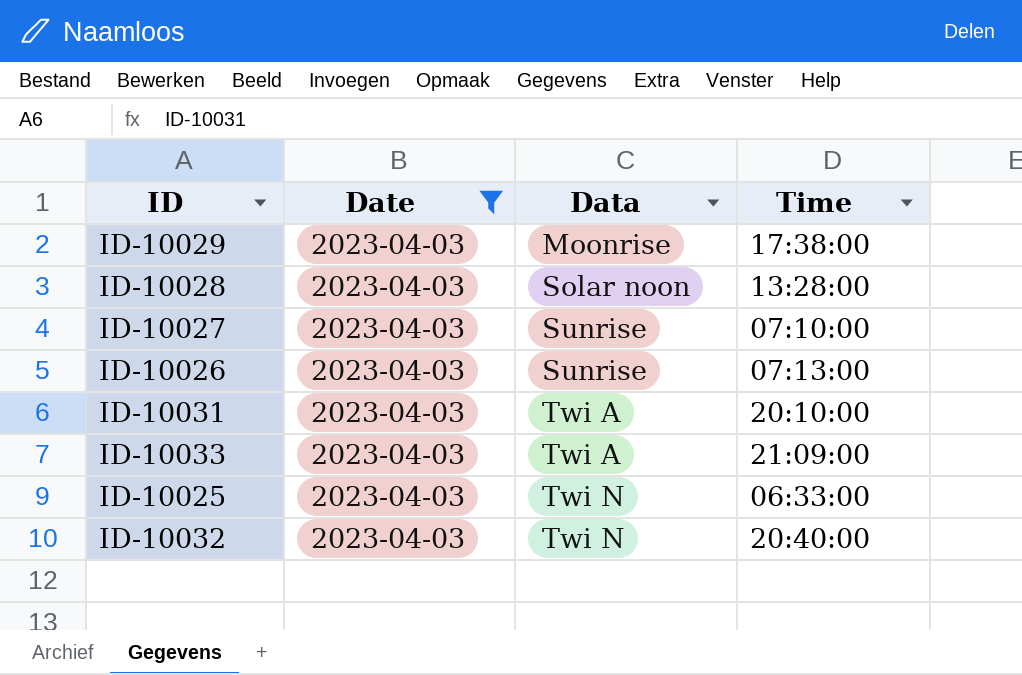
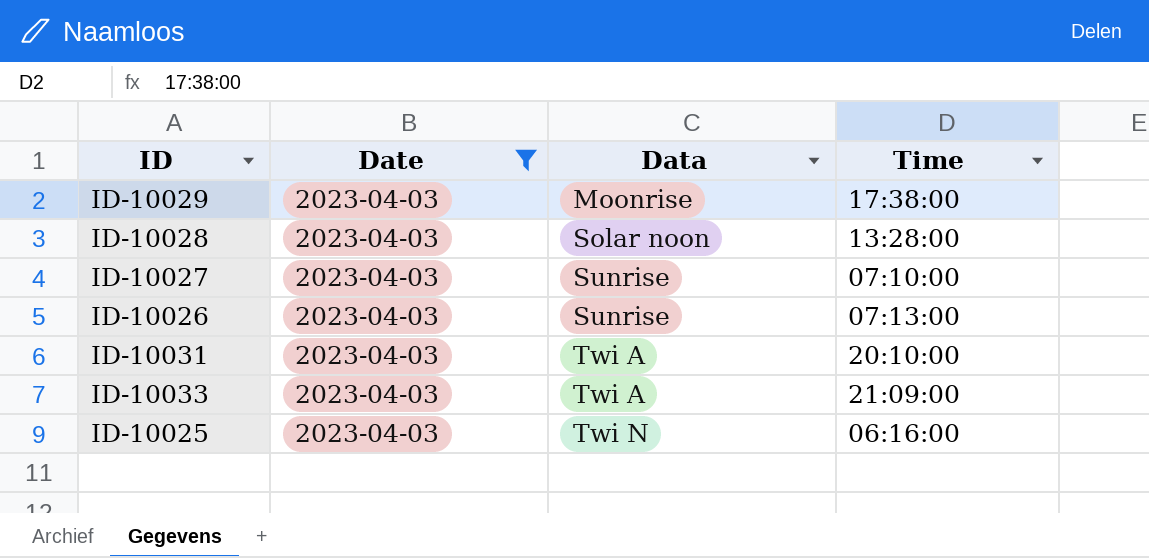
row ID-10032: 2023-04-03 | Twi N | 20:40:00 -> none
ID-10025 | Time: 06:33:00 -> 06:16:00

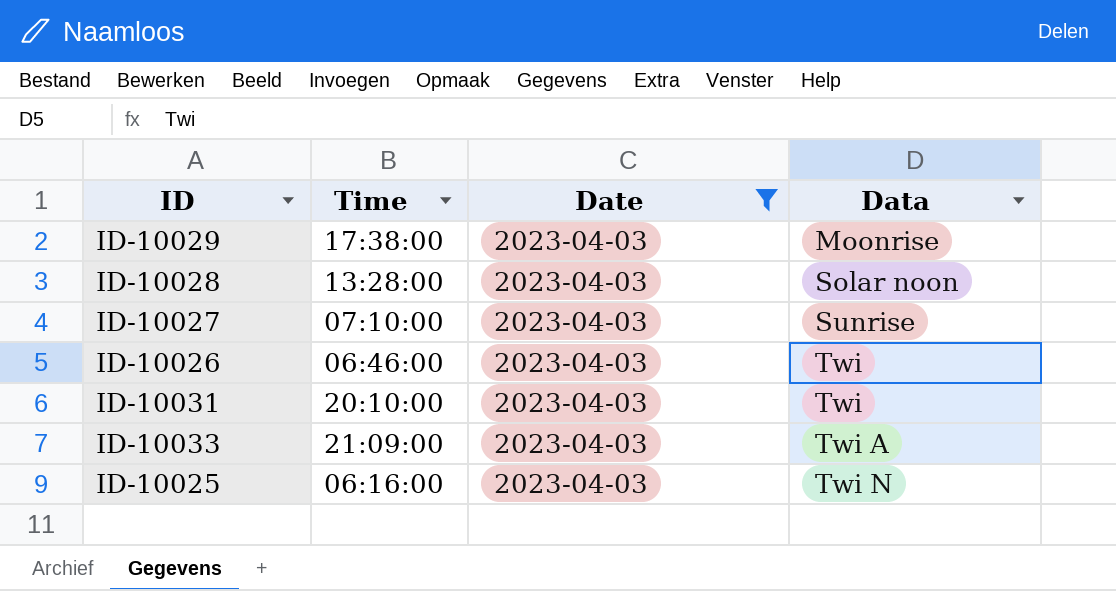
column Time | position: 4 -> 2
ID-10026 | Time: 07:13:00 -> 06:46:00
ID-10026 | Data: Sunrise -> Twi
ID-10031 | Data: Twi A -> Twi

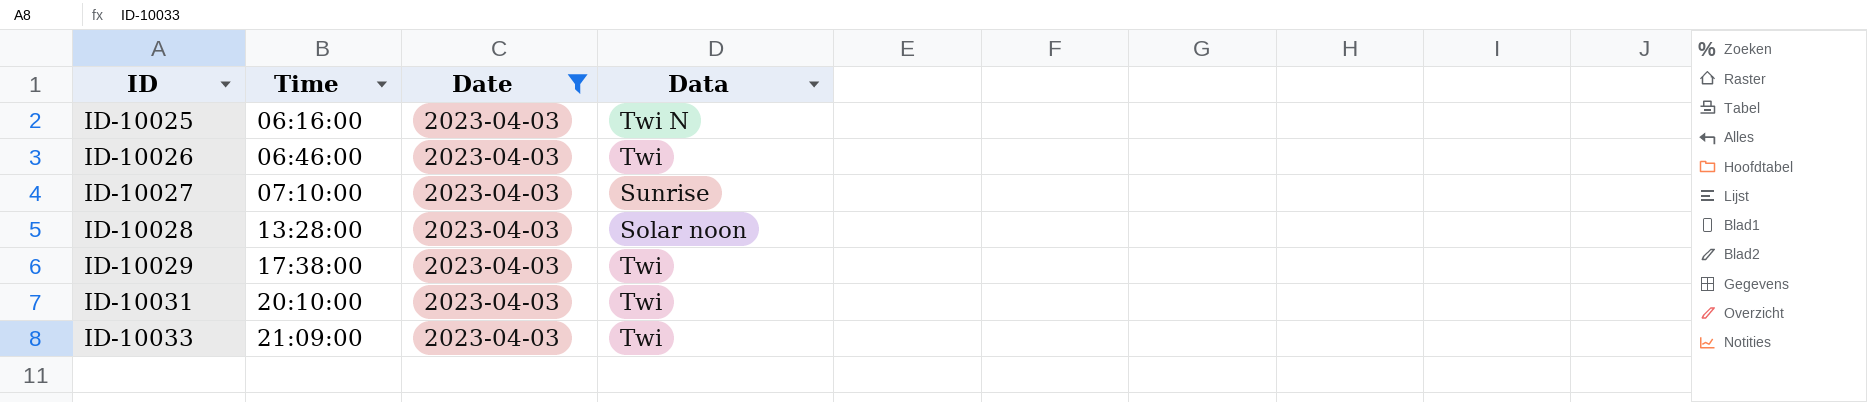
row order: Data ascending -> ID ascending
ID-10029 | Data: Moonrise -> Twi
ID-10033 | Data: Twi A -> Twi

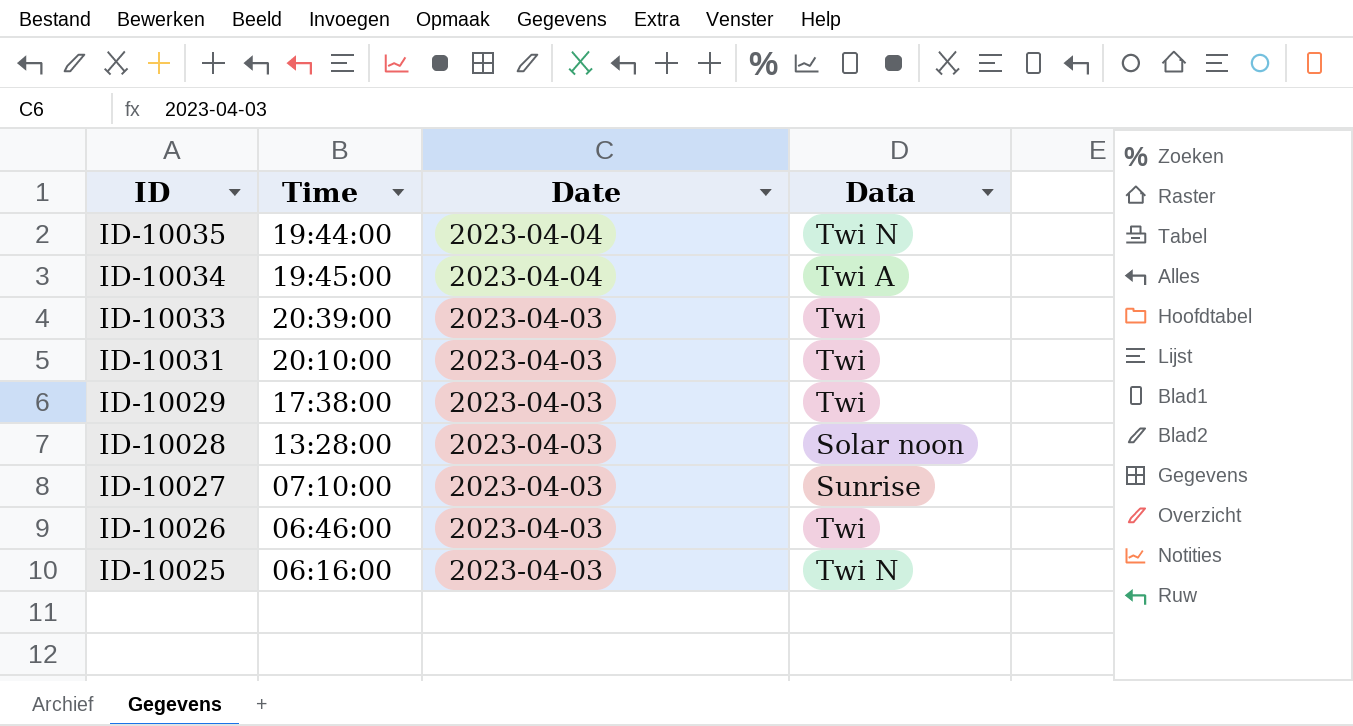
filter: Date = 2023-04-03 -> none
row order: ID ascending -> ID descending
ID-10033 | Time: 21:09:00 -> 20:39:00

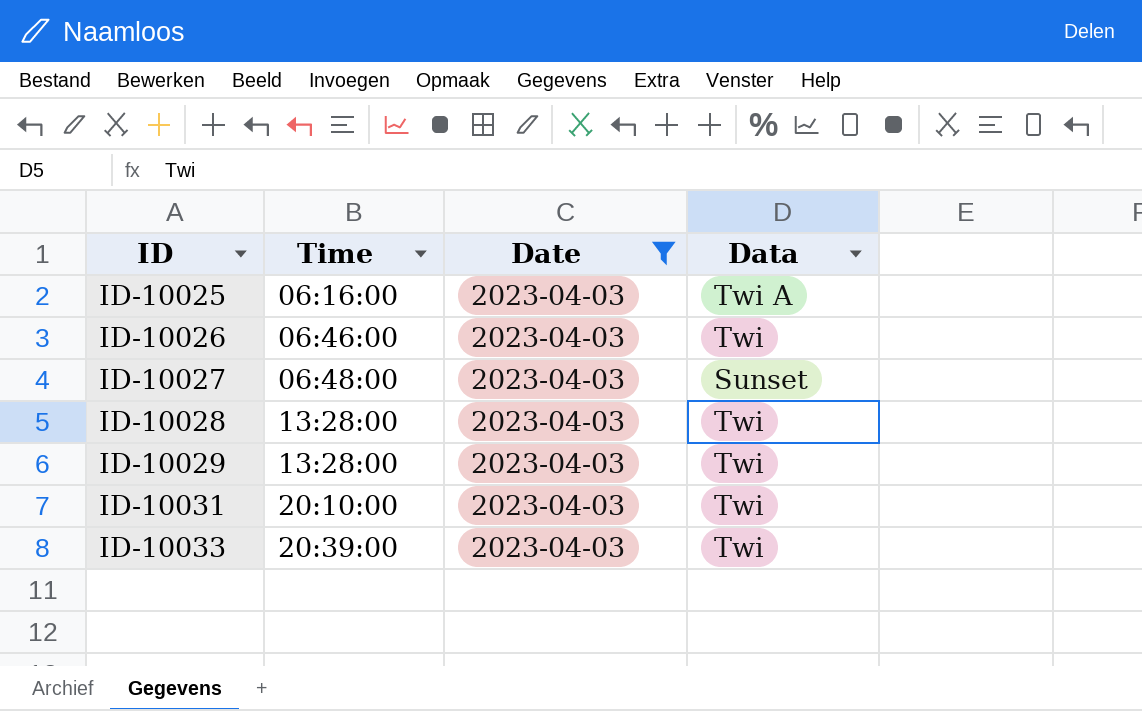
filter: none -> Date = 2023-04-03
row order: ID descending -> ID ascending
ID-10025 | Data: Twi N -> Twi A
ID-10027 | Time: 07:10:00 -> 06:48:00
ID-10027 | Data: Sunrise -> Sunset
ID-10028 | Data: Solar noon -> Twi
ID-10029 | Time: 17:38:00 -> 13:28:00

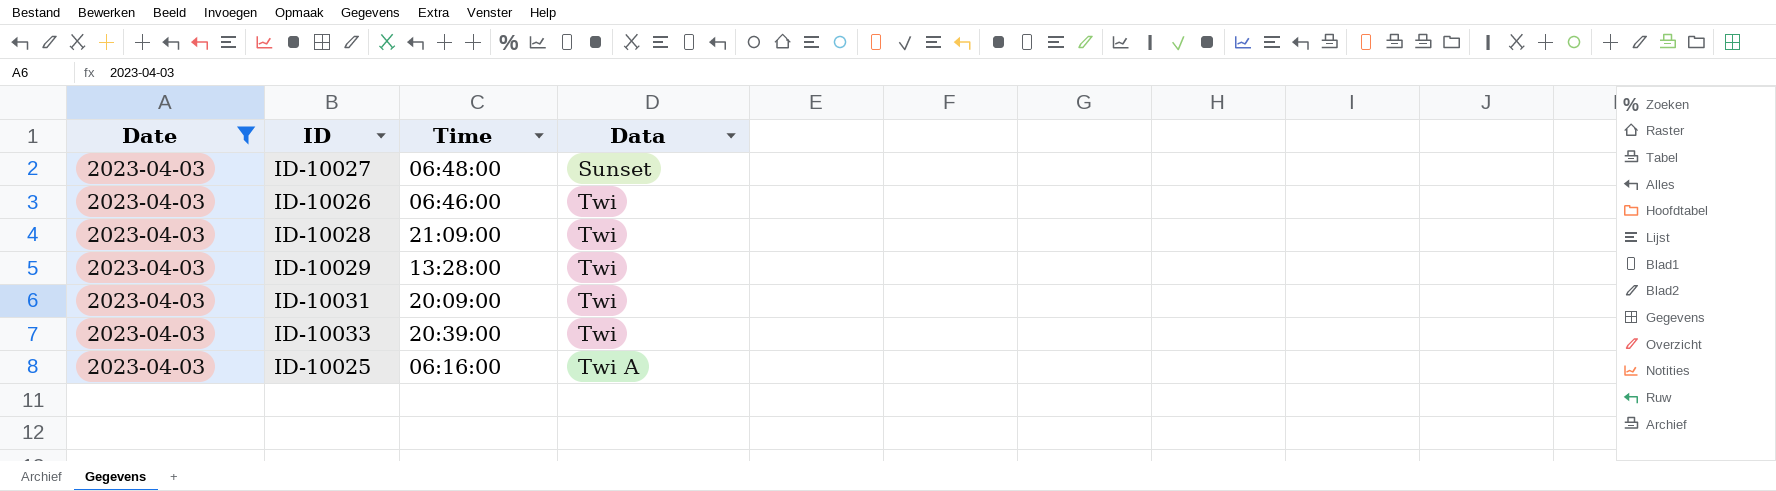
row order: ID ascending -> Data ascending
column Date | position: 3 -> 1
ID-10028 | Time: 13:28:00 -> 21:09:00
ID-10031 | Time: 20:10:00 -> 20:09:00

